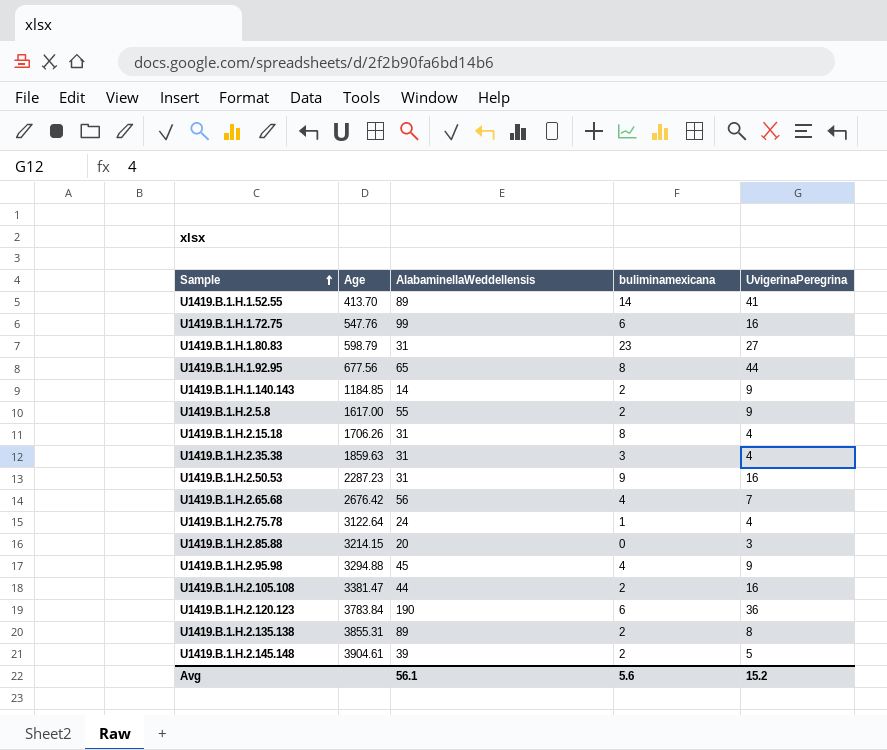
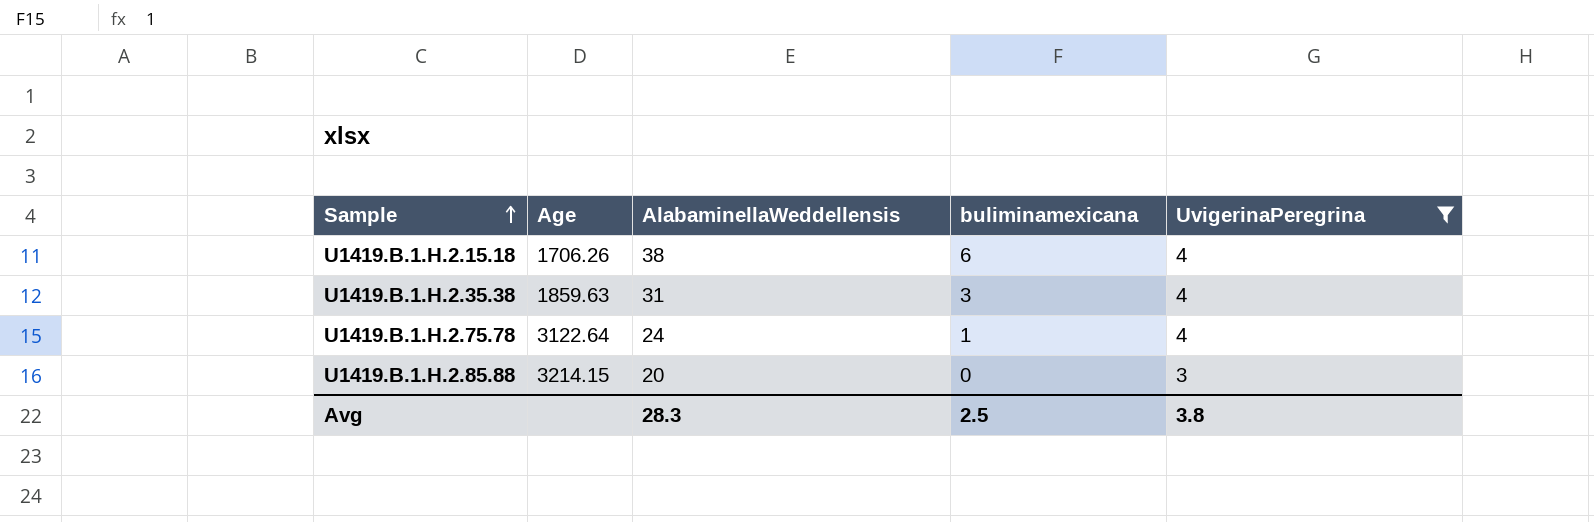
filter: none -> UvigerinaPeregrina <= 4
U1419.B.1.H.2.15.18 | AlabaminellaWeddellensis: 31 -> 38
U1419.B.1.H.2.15.18 | buliminamexicana: 8 -> 6
Avg | AlabaminellaWeddellensis: 56.1 -> 28.3
Avg | buliminamexicana: 5.6 -> 2.5
Avg | UvigerinaPeregrina: 15.2 -> 3.8

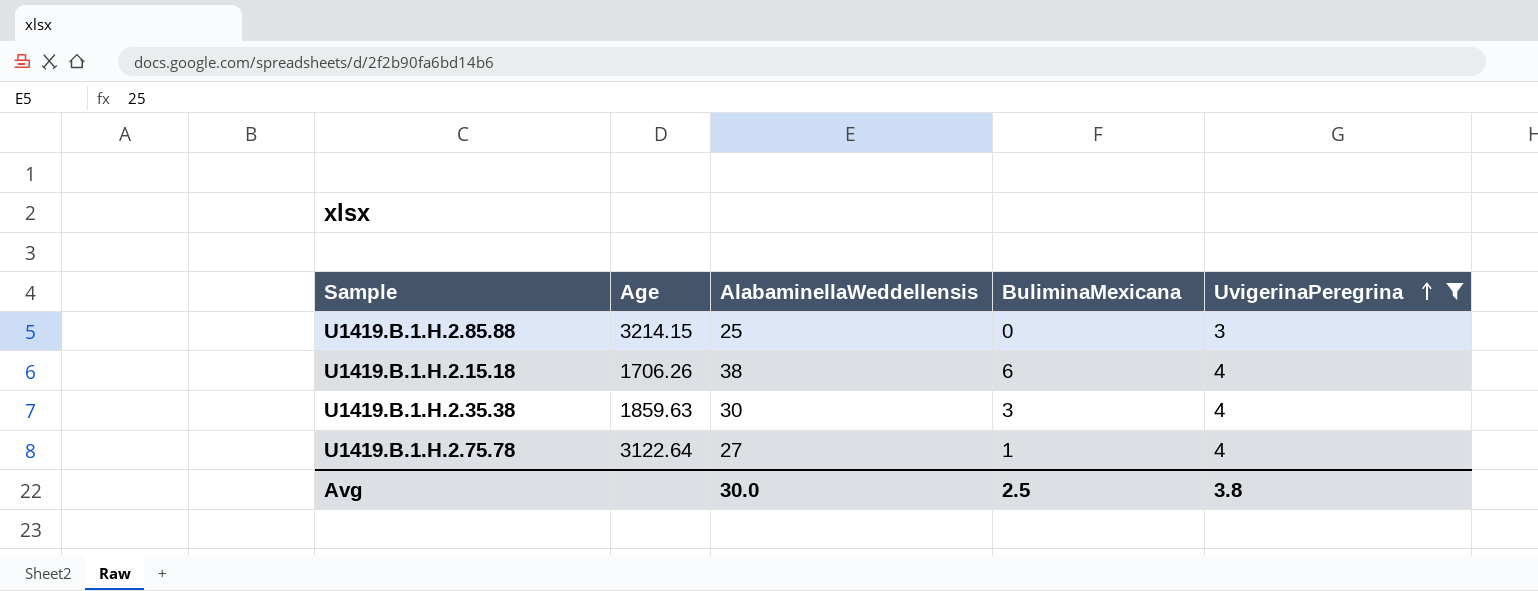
row order: Sample ascending -> UvigerinaPeregrina ascending
column name: buliminamexicana -> BuliminaMexicana
U1419.B.1.H.2.85.88 | AlabaminellaWeddellensis: 20 -> 25
U1419.B.1.H.2.35.38 | AlabaminellaWeddellensis: 31 -> 30
U1419.B.1.H.2.75.78 | AlabaminellaWeddellensis: 24 -> 27
Avg | AlabaminellaWeddellensis: 28.3 -> 30.0

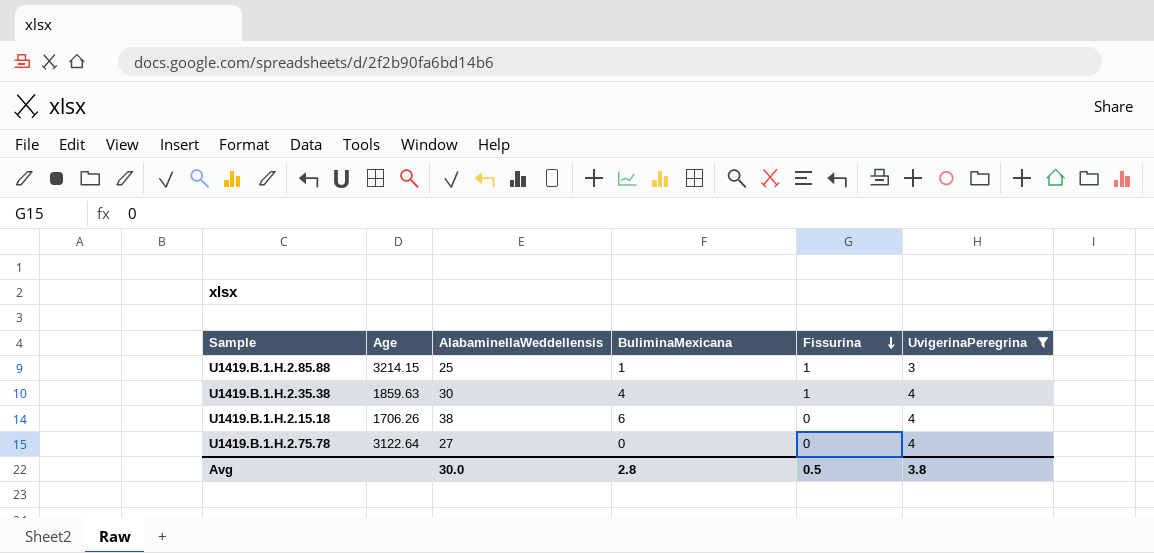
row order: UvigerinaPeregrina ascending -> Fissurina descending
column Fissurina | position: none -> 5
U1419.B.1.H.2.85.88 | BuliminaMexicana: 0 -> 1
U1419.B.1.H.2.35.38 | BuliminaMexicana: 3 -> 4
U1419.B.1.H.2.75.78 | BuliminaMexicana: 1 -> 0
Avg | BuliminaMexicana: 2.5 -> 2.8

